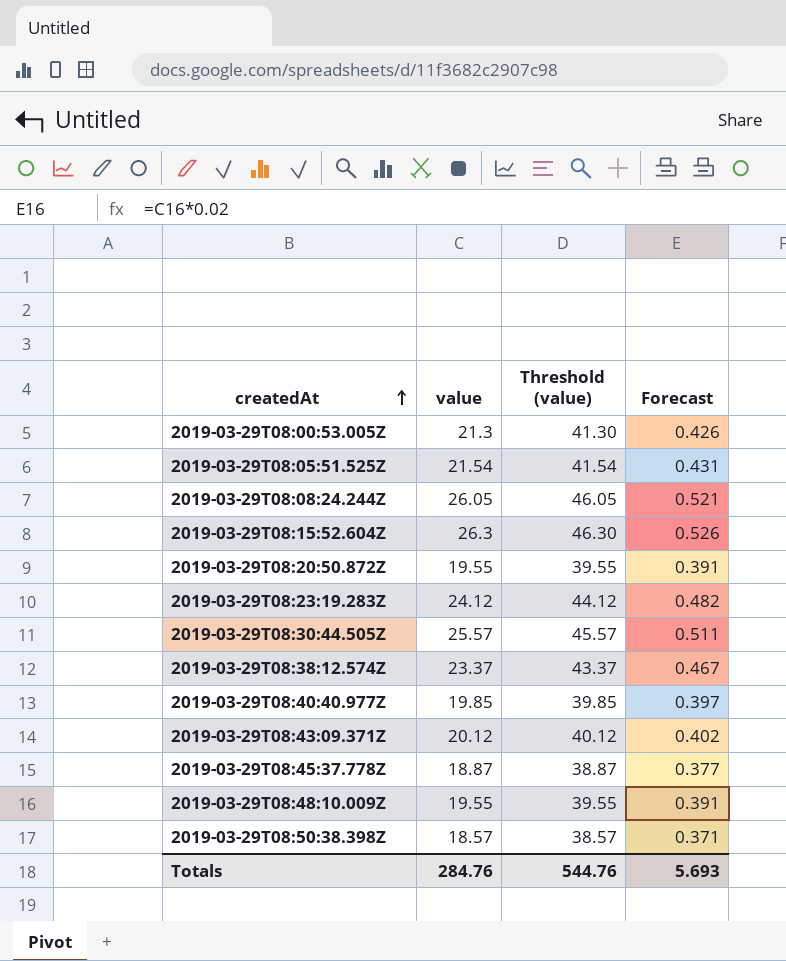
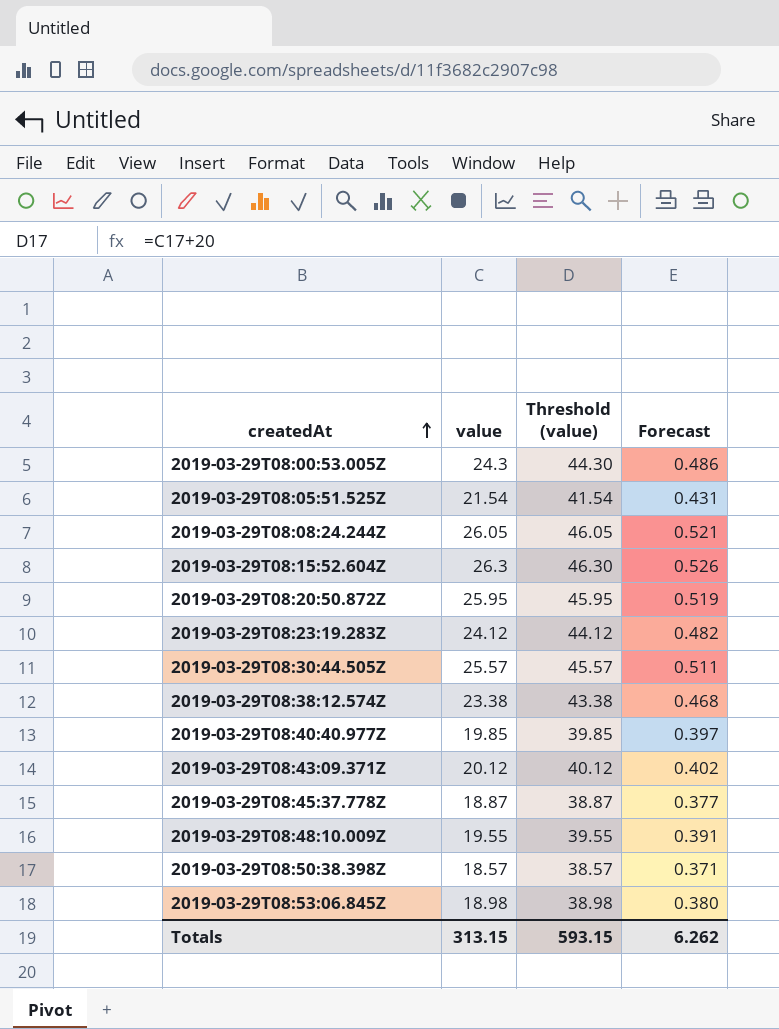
2019-03-29T08:00:53.005Z | value: 21.3 -> 24.3
2019-03-29T08:00:53.005Z | Threshold (value): 41.30 -> 44.30
2019-03-29T08:00:53.005Z | Forecast: 0.426 -> 0.486
2019-03-29T08:20:50.872Z | value: 19.55 -> 25.95
2019-03-29T08:20:50.872Z | Threshold (value): 39.55 -> 45.95
2019-03-29T08:20:50.872Z | Forecast: 0.391 -> 0.519
2019-03-29T08:38:12.574Z | value: 23.37 -> 23.38
2019-03-29T08:38:12.574Z | Threshold (value): 43.37 -> 43.38
2019-03-29T08:38:12.574Z | Forecast: 0.467 -> 0.468
row 2019-03-29T08:53:06.845Z: none -> 18.98 | 38.98 | 0.380
Totals | value: 284.76 -> 313.15
Totals | Threshold (value): 544.76 -> 593.15
Totals | Forecast: 5.693 -> 6.262

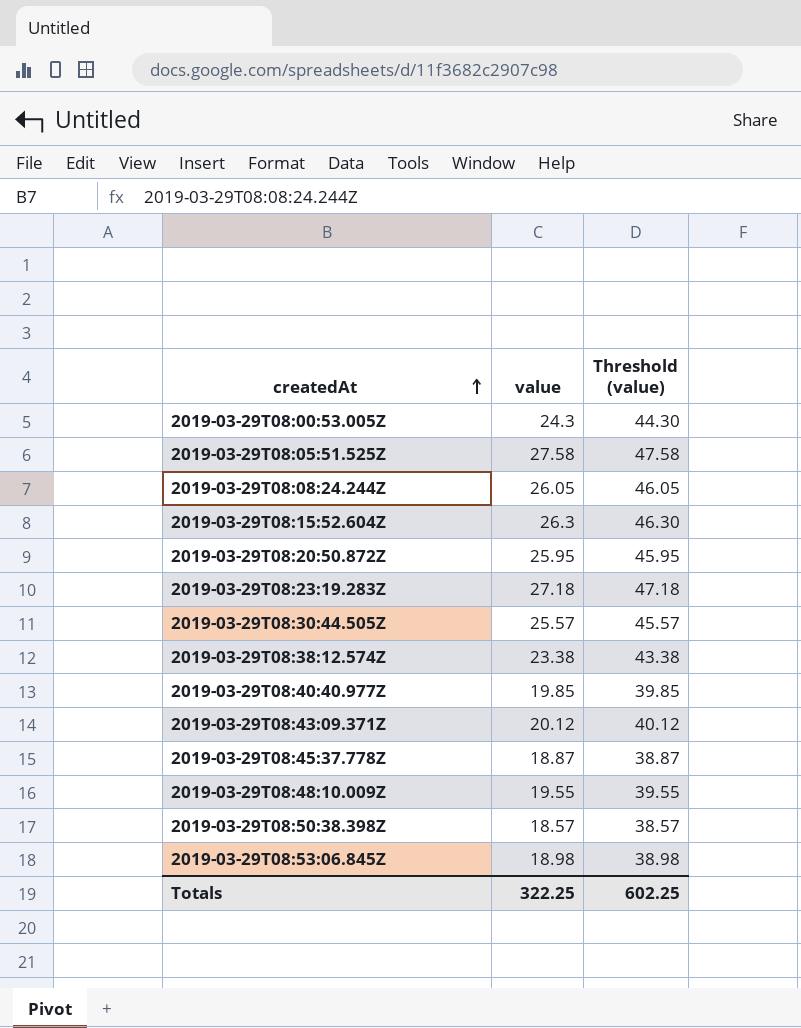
column Forecast | formula: [value] * 0.02 -> none
2019-03-29T08:05:51.525Z | value: 21.54 -> 27.58
2019-03-29T08:05:51.525Z | Threshold (value): 41.54 -> 47.58
2019-03-29T08:23:19.283Z | value: 24.12 -> 27.18
2019-03-29T08:23:19.283Z | Threshold (value): 44.12 -> 47.18
Totals | value: 313.15 -> 322.25
Totals | Threshold (value): 593.15 -> 602.25

